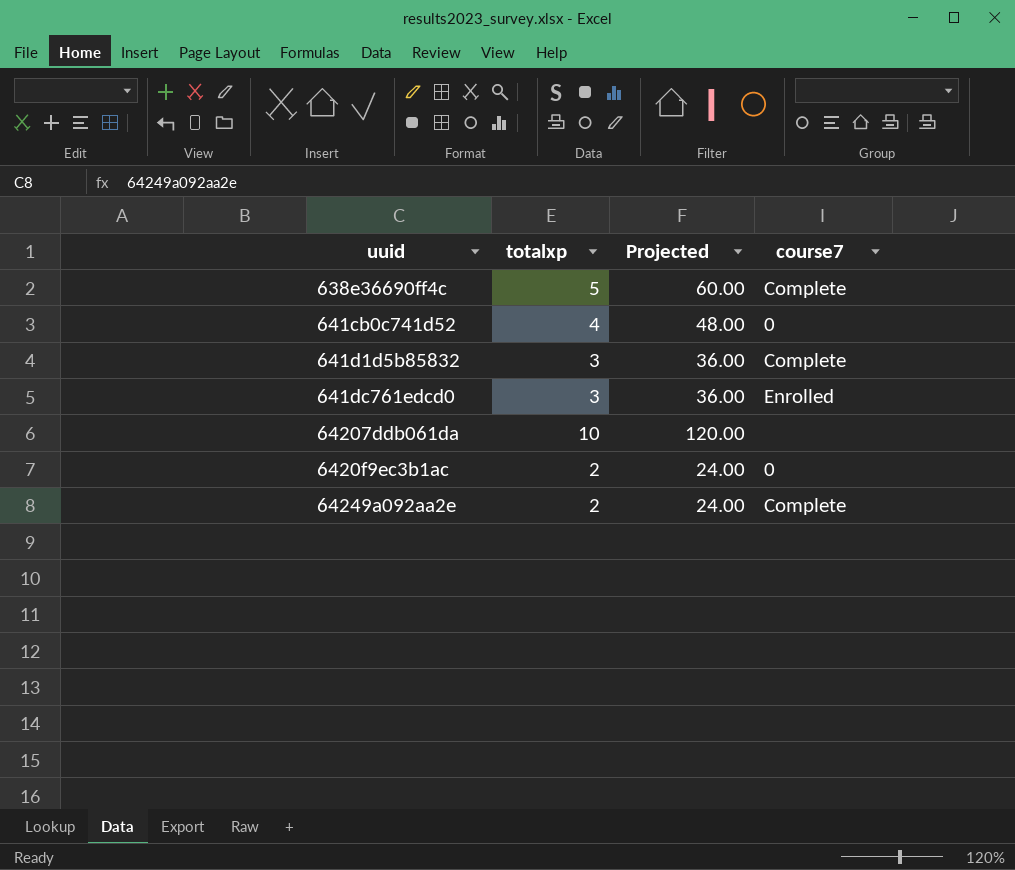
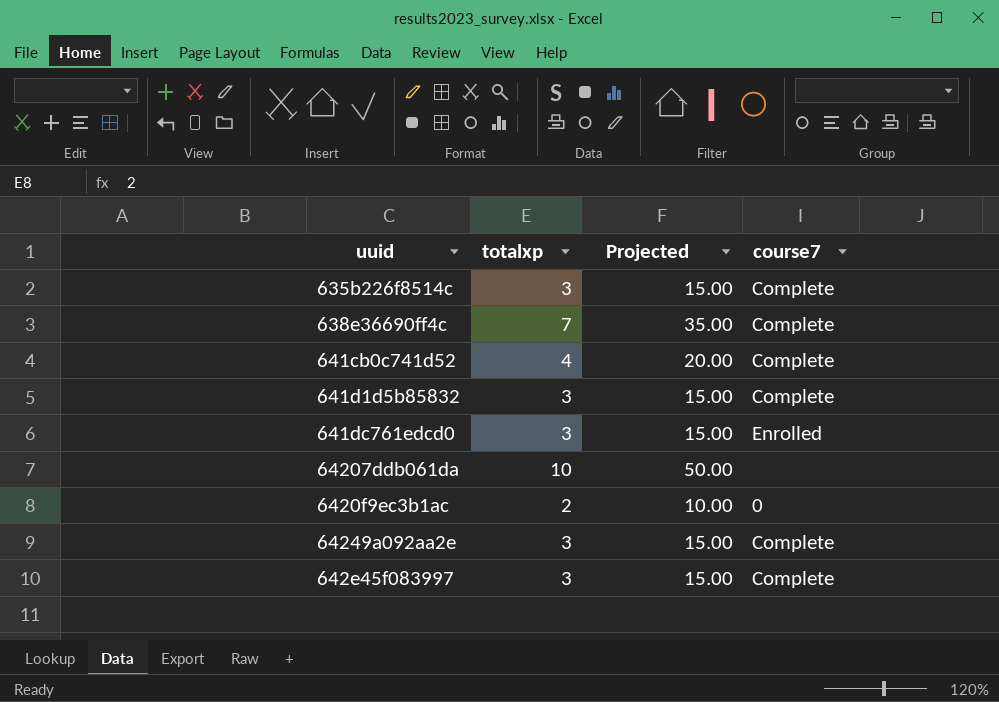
column Projected | formula: [totalxp] * 12 -> [totalxp] * 5
row 635b226f8514c: none -> 3 | 15.00 | Complete
638e36690ff4c | totalxp: 5 -> 7
641cb0c741d52 | course7: 0 -> Complete
64249a092aa2e | totalxp: 2 -> 3
row 642e45f083997: none -> 3 | 15.00 | Complete

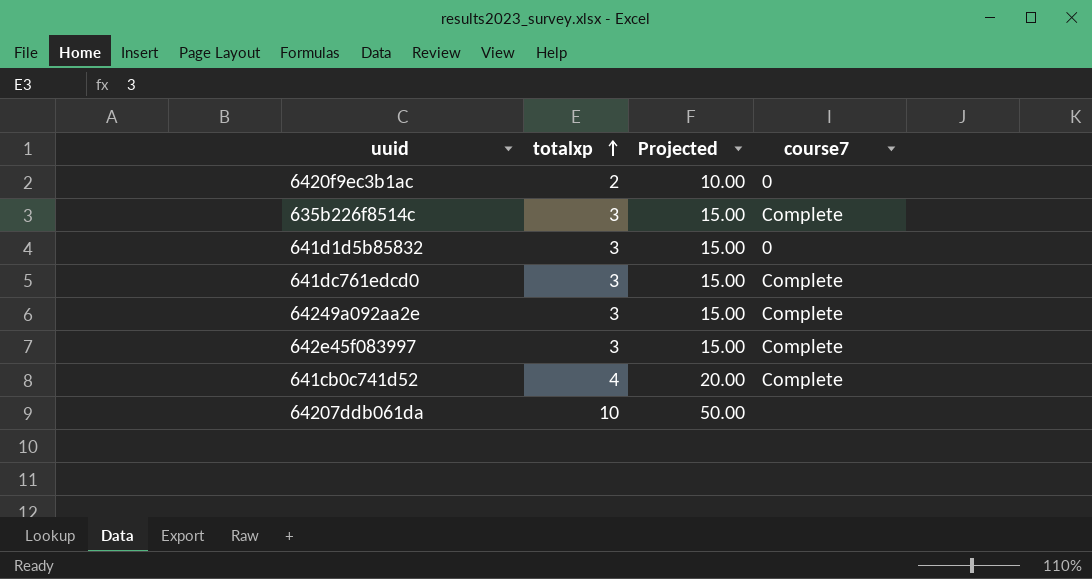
row order: none -> totalxp ascending
row 638e36690ff4c: 7 | 35.00 | Complete -> none
641d1d5b85832 | course7: Complete -> 0
641dc761edcd0 | course7: Enrolled -> Complete

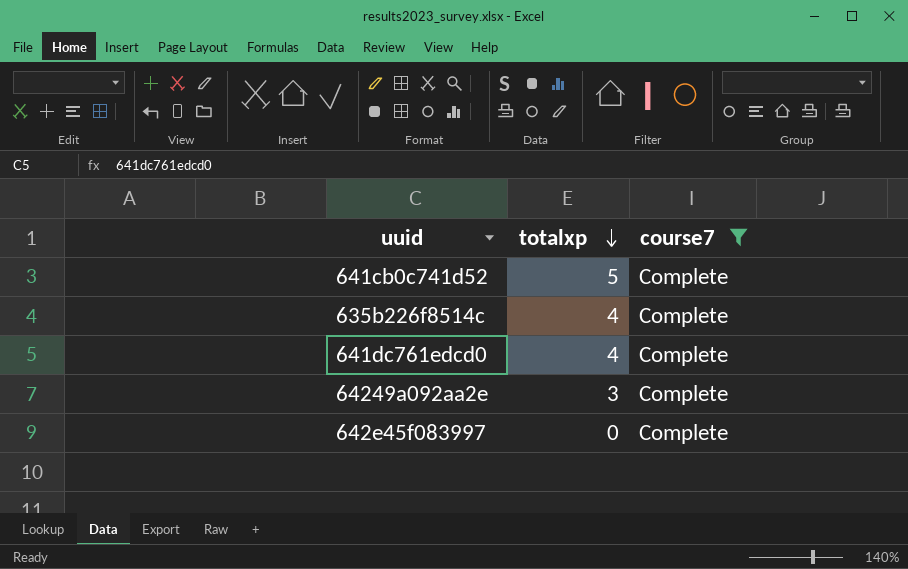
filter: none -> course7 = Complete
row order: totalxp ascending -> totalxp descending
column Projected | formula: [totalxp] * 5 -> none
641cb0c741d52 | totalxp: 4 -> 5
635b226f8514c | totalxp: 3 -> 4
641dc761edcd0 | totalxp: 3 -> 4
642e45f083997 | totalxp: 3 -> 0

